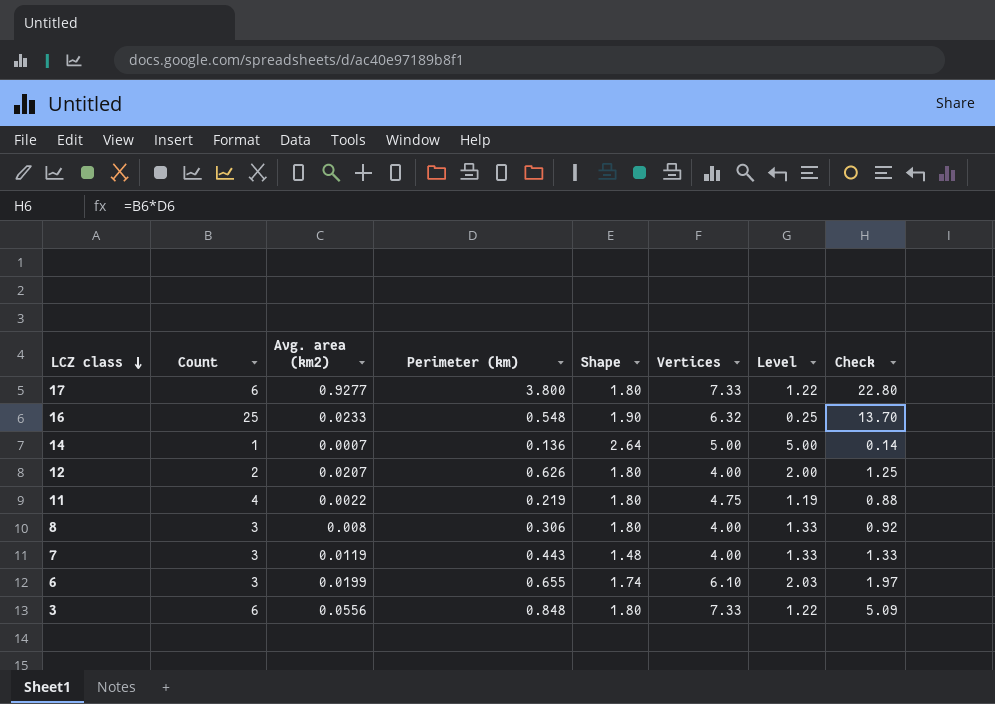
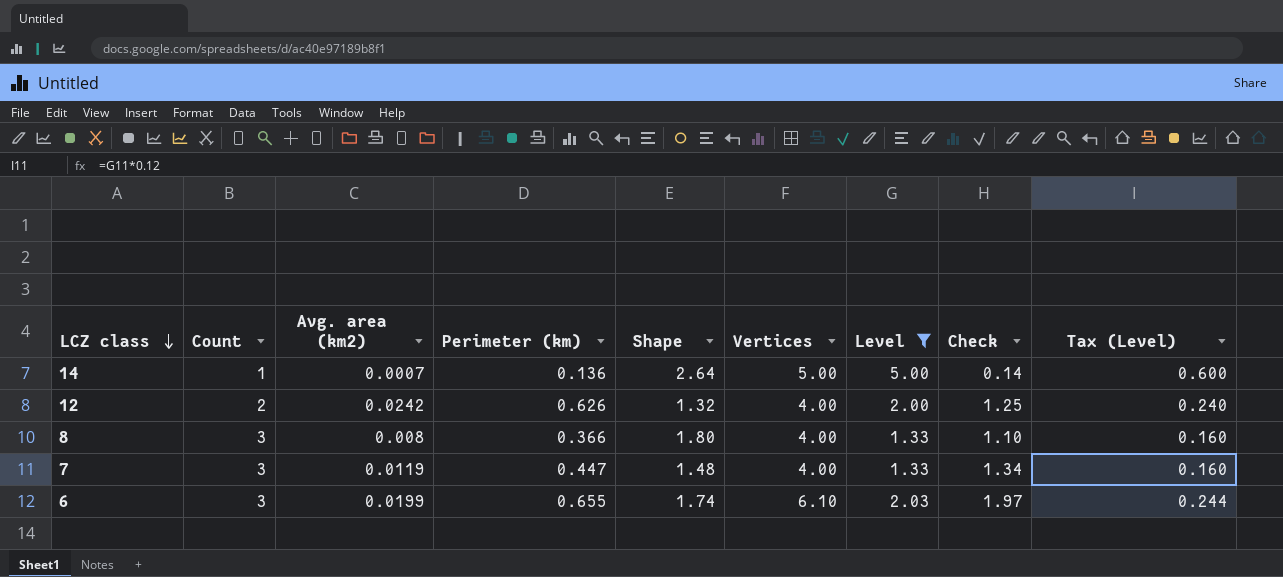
filter: none -> Level >= 1.33
column Tax (Level) | formula: none -> [Level] * 0.12
12 | Avg. area (km2): 0.0207 -> 0.0242
12 | Shape: 1.80 -> 1.32
8 | Perimeter (km): 0.306 -> 0.366
8 | Check: 0.92 -> 1.10
7 | Perimeter (km): 0.443 -> 0.447
7 | Check: 1.33 -> 1.34

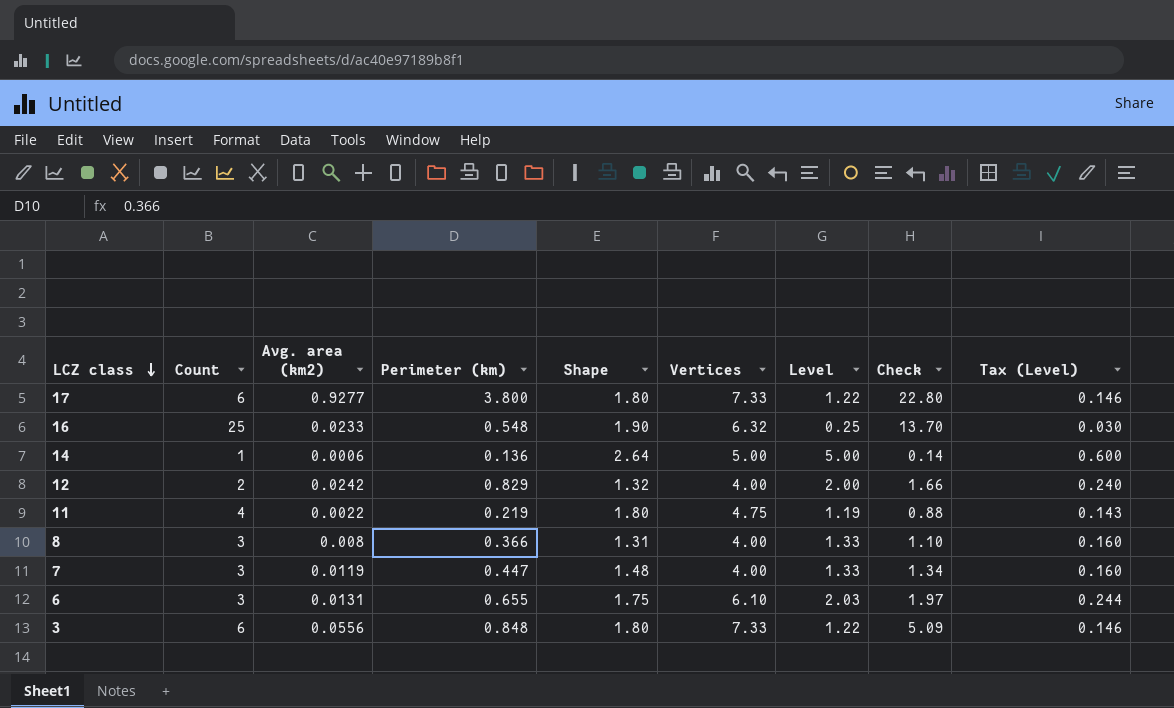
filter: Level >= 1.33 -> none
14 | Avg. area (km2): 0.0007 -> 0.0006
12 | Perimeter (km): 0.626 -> 0.829
12 | Check: 1.25 -> 1.66
8 | Shape: 1.80 -> 1.31
6 | Avg. area (km2): 0.0199 -> 0.0131
6 | Shape: 1.74 -> 1.75

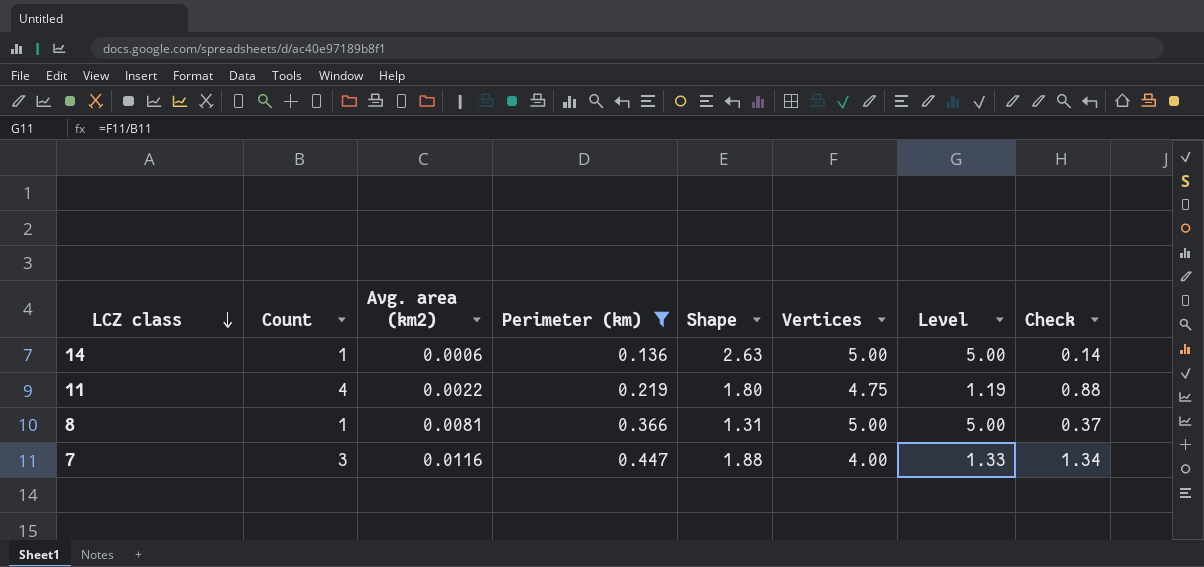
filter: none -> Perimeter (km) <= 0.447
column Tax (Level) | formula: [Level] * 0.12 -> none
14 | Shape: 2.64 -> 2.63
8 | Count: 3 -> 1
8 | Avg. area (km2): 0.008 -> 0.0081
8 | Vertices: 4.00 -> 5.00
8 | Level: 1.33 -> 5.00
8 | Check: 1.10 -> 0.37
7 | Avg. area (km2): 0.0119 -> 0.0116
7 | Shape: 1.48 -> 1.88

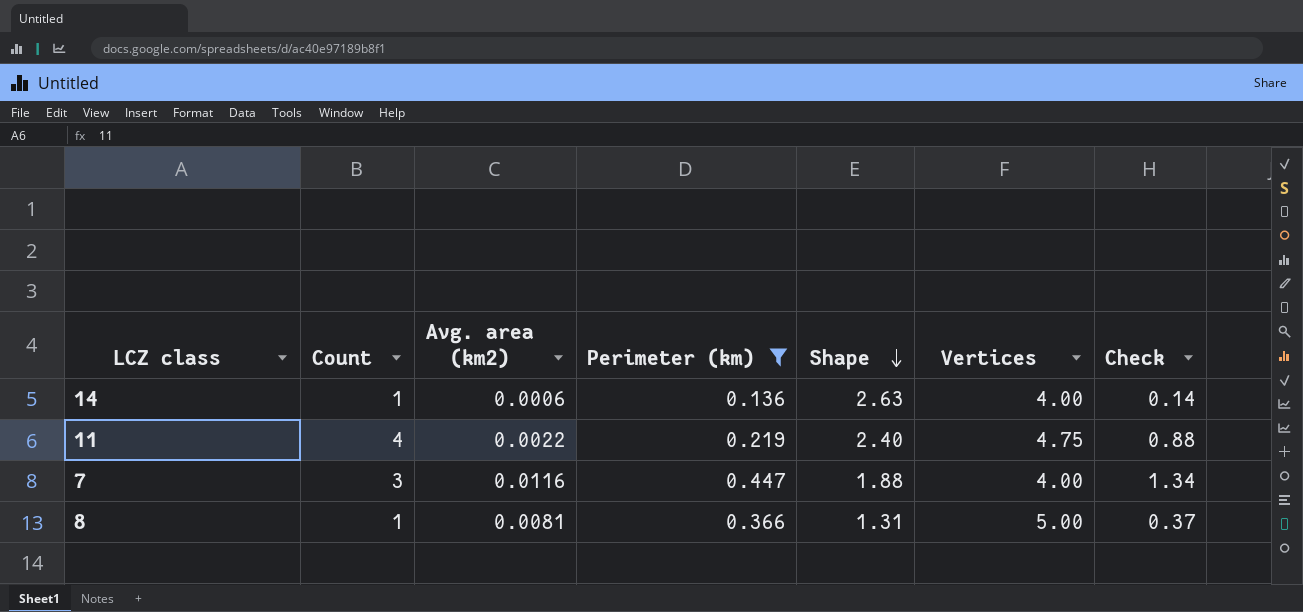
row order: LCZ class descending -> Shape descending
column Level | formula: [Vertices] / [Count] -> none
14 | Vertices: 5.00 -> 4.00
11 | Shape: 1.80 -> 2.40

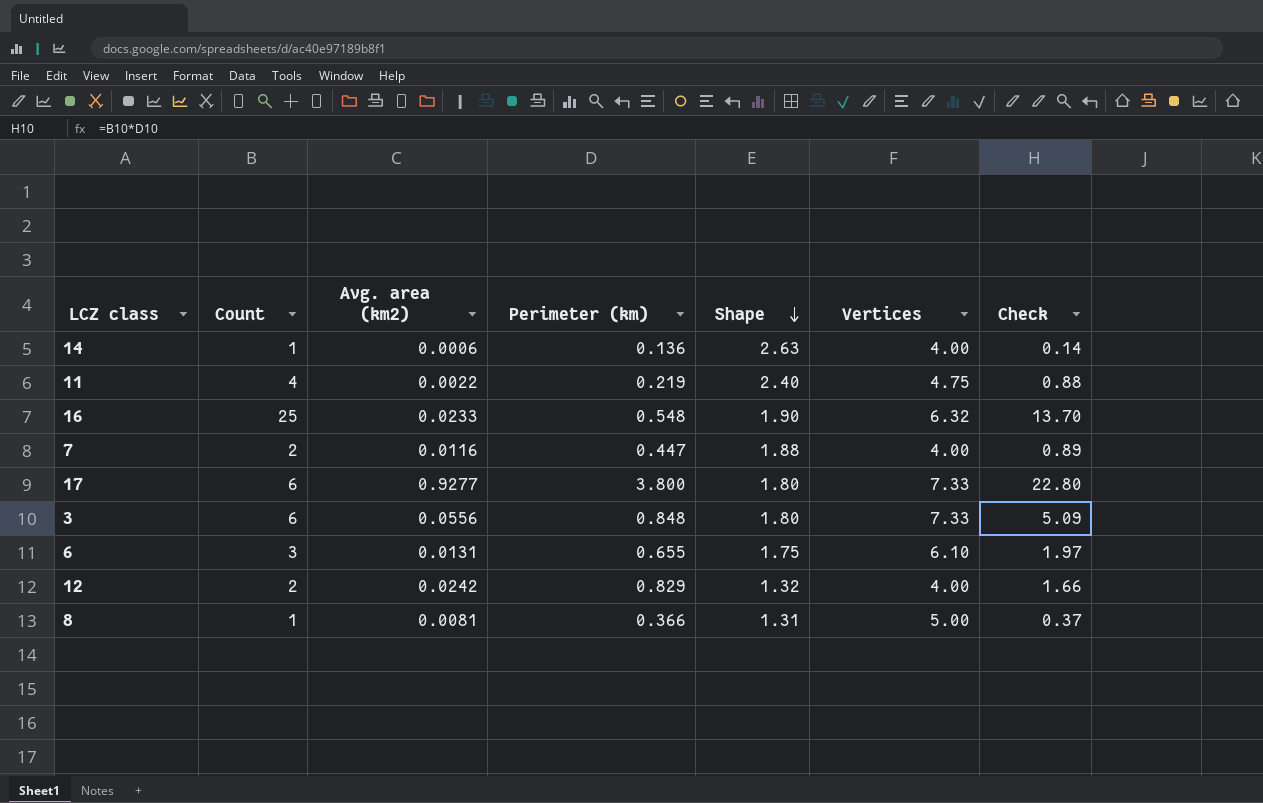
filter: Perimeter (km) <= 0.447 -> none
7 | Count: 3 -> 2
7 | Check: 1.34 -> 0.89

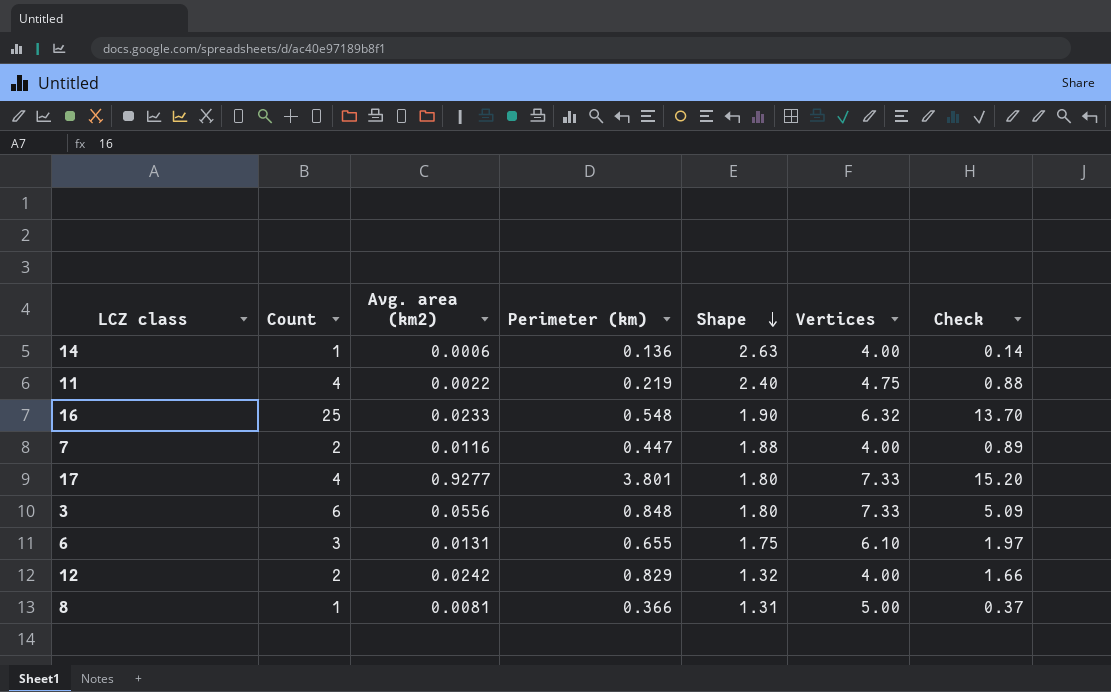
17 | Count: 6 -> 4
17 | Perimeter (km): 3.800 -> 3.801
17 | Check: 22.80 -> 15.20

